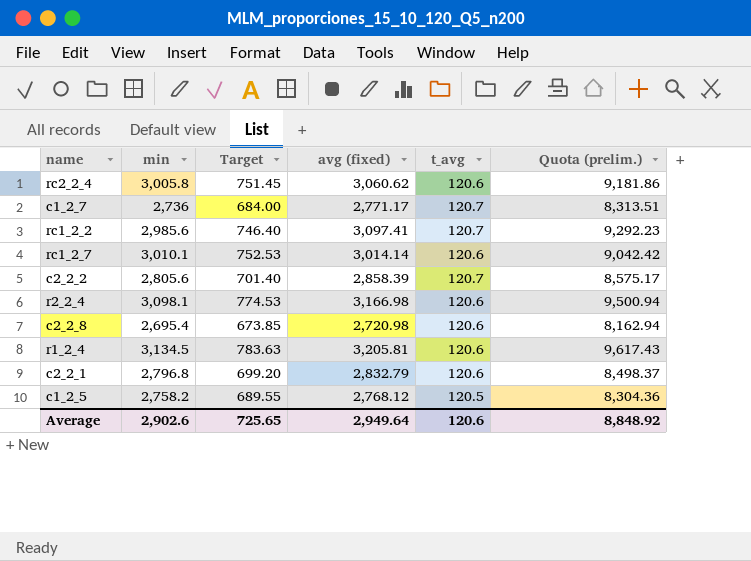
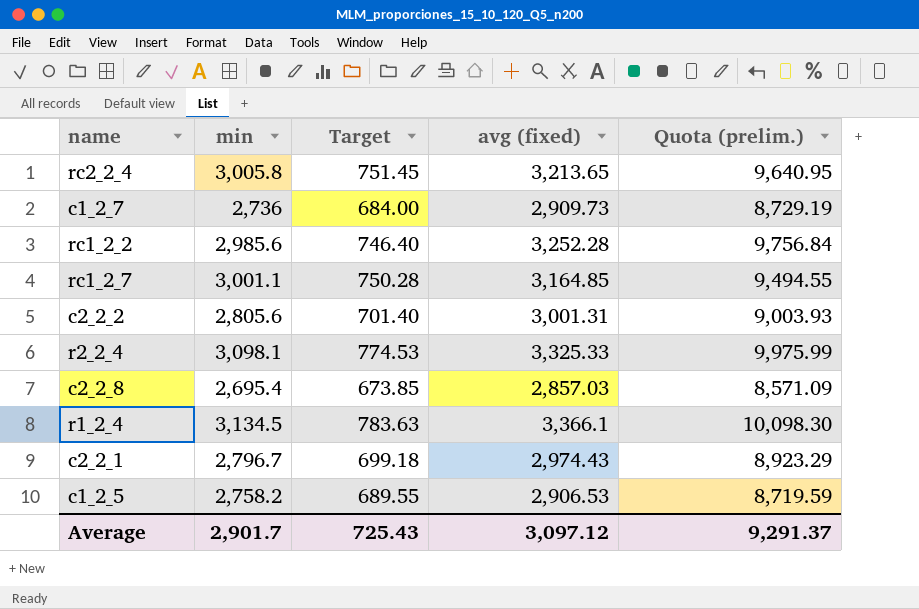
column t_avg | position: 5 -> none
rc2_2_4 | avg (fixed): 3,060.62 -> 3,213.65
rc2_2_4 | Quota (prelim.): 9,181.86 -> 9,640.95
c1_2_7 | avg (fixed): 2,771.17 -> 2,909.73
c1_2_7 | Quota (prelim.): 8,313.51 -> 8,729.19
rc1_2_2 | avg (fixed): 3,097.41 -> 3,252.28
rc1_2_2 | Quota (prelim.): 9,292.23 -> 9,756.84
rc1_2_7 | min: 3,010.1 -> 3,001.1
rc1_2_7 | Target: 752.53 -> 750.28
rc1_2_7 | avg (fixed): 3,014.14 -> 3,164.85
rc1_2_7 | Quota (prelim.): 9,042.42 -> 9,494.55
c2_2_2 | avg (fixed): 2,858.39 -> 3,001.31
c2_2_2 | Quota (prelim.): 8,575.17 -> 9,003.93
r2_2_4 | avg (fixed): 3,166.98 -> 3,325.33
r2_2_4 | Quota (prelim.): 9,500.94 -> 9,975.99
c2_2_8 | avg (fixed): 2,720.98 -> 2,857.03
c2_2_8 | Quota (prelim.): 8,162.94 -> 8,571.09
r1_2_4 | avg (fixed): 3,205.81 -> 3,366.1
r1_2_4 | Quota (prelim.): 9,617.43 -> 10,098.30
c2_2_1 | min: 2,796.8 -> 2,796.7
c2_2_1 | Target: 699.20 -> 699.18
c2_2_1 | avg (fixed): 2,832.79 -> 2,974.43
c2_2_1 | Quota (prelim.): 8,498.37 -> 8,923.29
c1_2_5 | avg (fixed): 2,768.12 -> 2,906.53
c1_2_5 | Quota (prelim.): 8,304.36 -> 8,719.59
Average | min: 2,902.6 -> 2,901.7
Average | Target: 725.65 -> 725.43
Average | avg (fixed): 2,949.64 -> 3,097.12
Average | Quota (prelim.): 8,848.92 -> 9,291.37

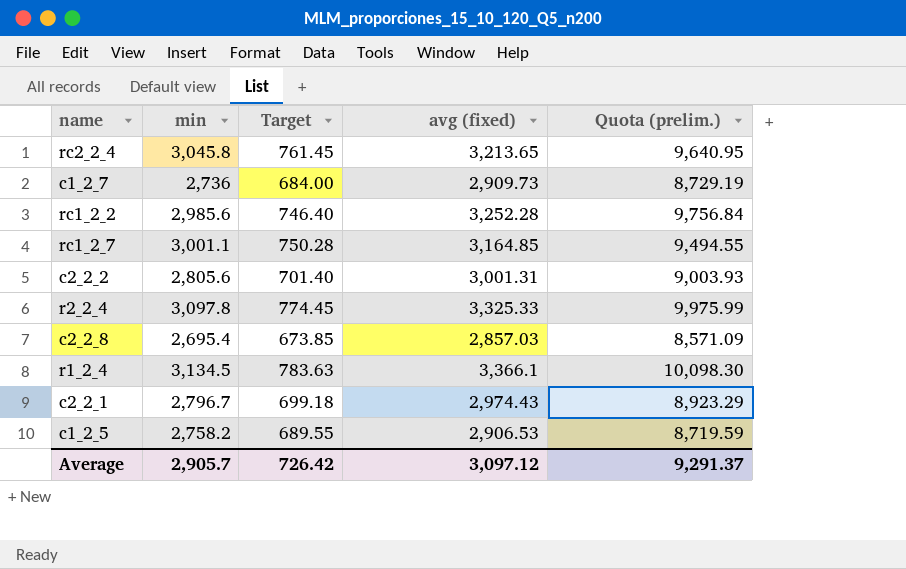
rc2_2_4 | min: 3,005.8 -> 3,045.8
rc2_2_4 | Target: 751.45 -> 761.45
r2_2_4 | min: 3,098.1 -> 3,097.8
r2_2_4 | Target: 774.53 -> 774.45
Average | min: 2,901.7 -> 2,905.7
Average | Target: 725.43 -> 726.42

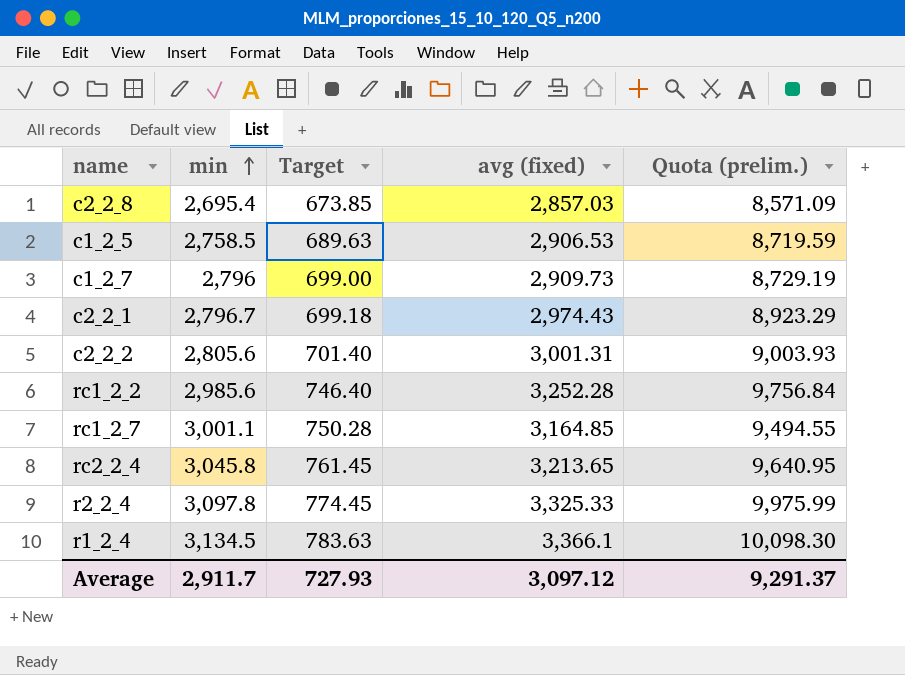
row order: none -> min ascending
c1_2_5 | min: 2,758.2 -> 2,758.5
c1_2_5 | Target: 689.55 -> 689.63
c1_2_7 | min: 2,736 -> 2,796
c1_2_7 | Target: 684.00 -> 699.00
Average | min: 2,905.7 -> 2,911.7
Average | Target: 726.42 -> 727.93

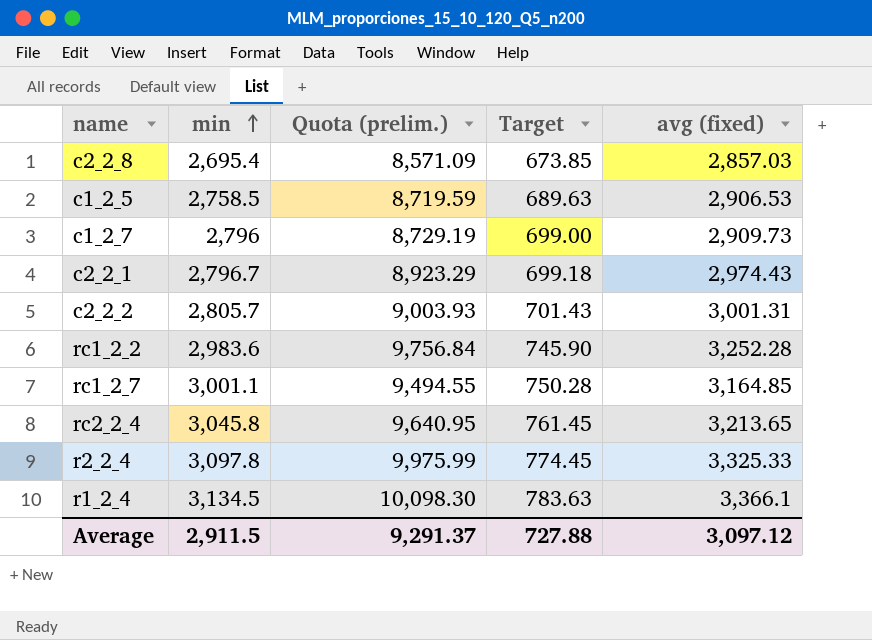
column Quota (prelim.) | position: 5 -> 3
c2_2_2 | min: 2,805.6 -> 2,805.7
c2_2_2 | Target: 701.40 -> 701.43
rc1_2_2 | min: 2,985.6 -> 2,983.6
rc1_2_2 | Target: 746.40 -> 745.90
Average | min: 2,911.7 -> 2,911.5
Average | Target: 727.93 -> 727.88

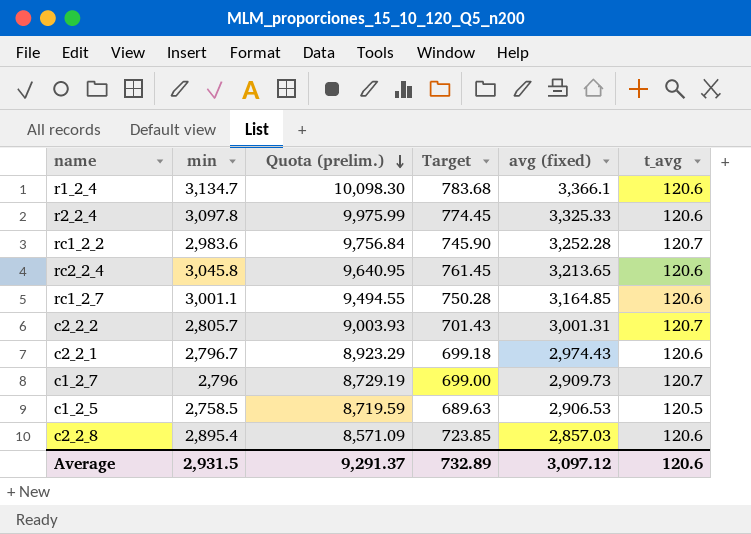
row order: min ascending -> Quota (prelim.) descending
column t_avg | position: none -> 6
r1_2_4 | min: 3,134.5 -> 3,134.7
r1_2_4 | Target: 783.63 -> 783.68
c2_2_8 | min: 2,695.4 -> 2,895.4
c2_2_8 | Target: 673.85 -> 723.85
Average | min: 2,911.5 -> 2,931.5
Average | Target: 727.88 -> 732.89

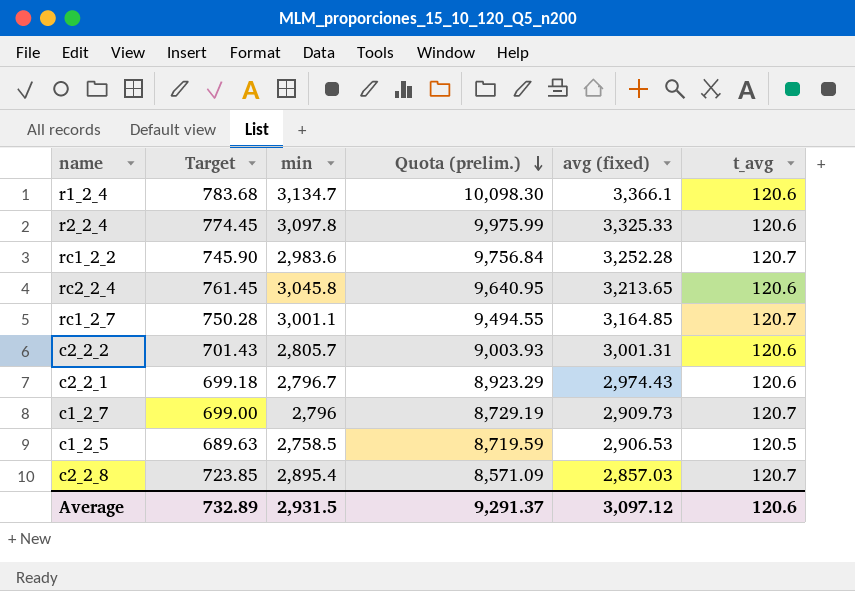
column Target | position: 4 -> 2
rc1_2_7 | t_avg: 120.6 -> 120.7
c2_2_2 | t_avg: 120.7 -> 120.6
c2_2_8 | t_avg: 120.6 -> 120.7

